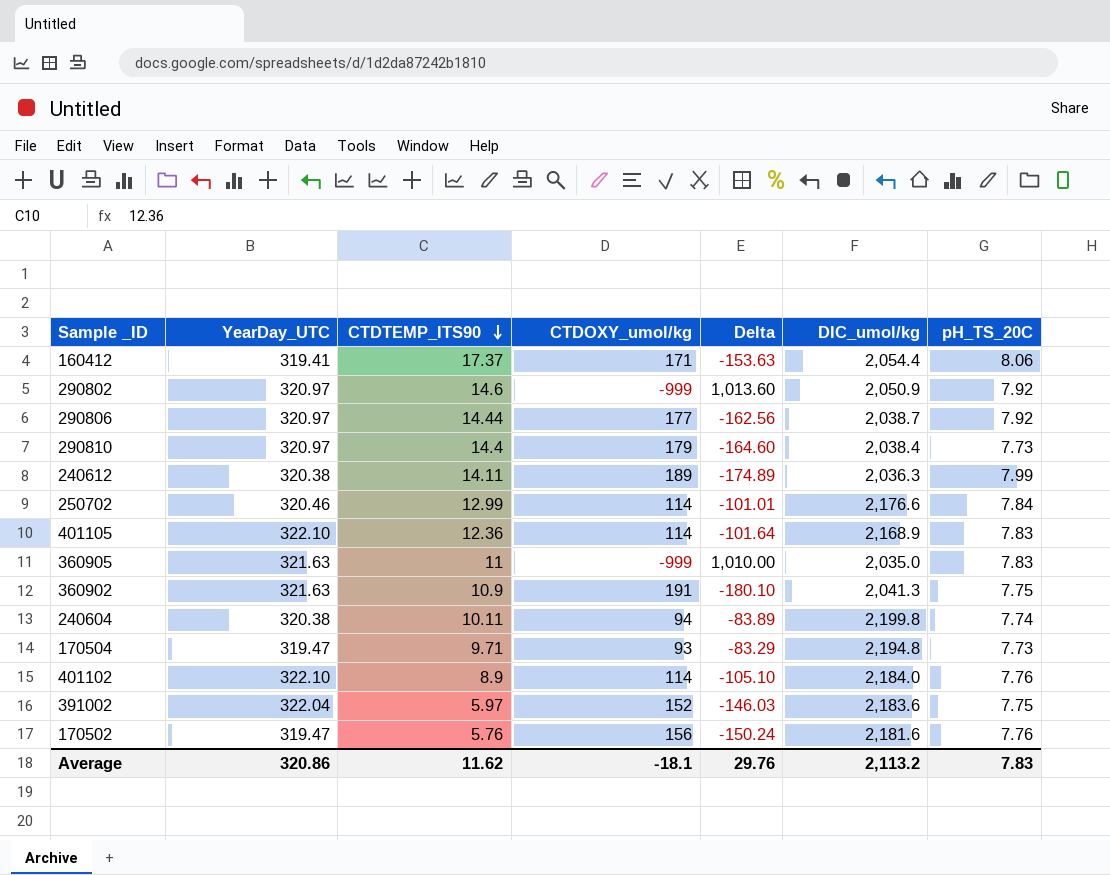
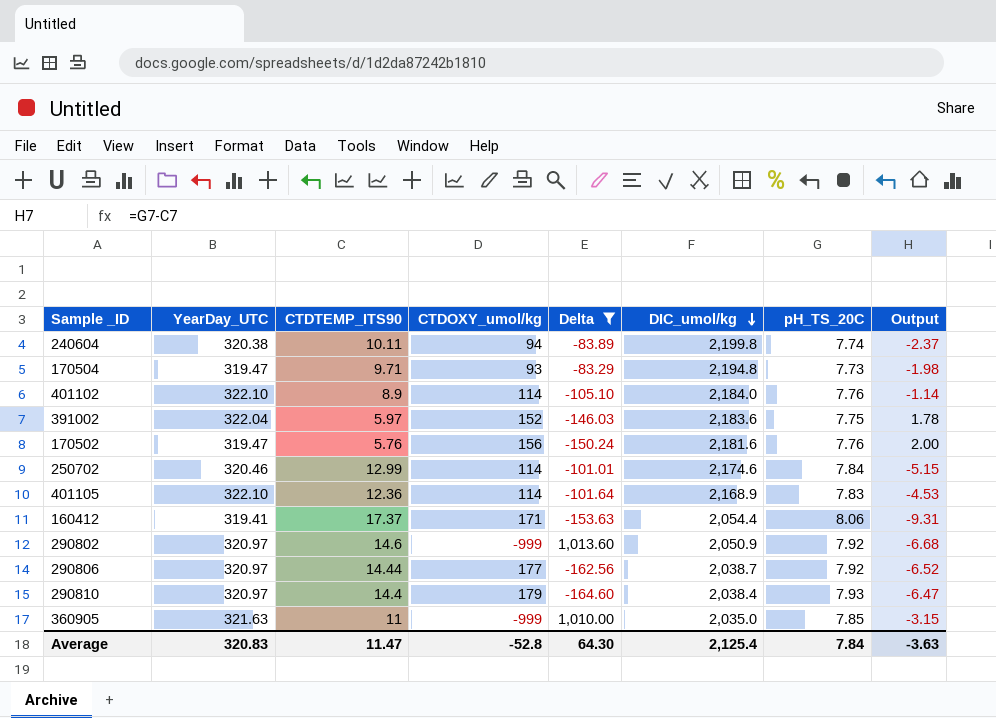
filter: none -> Delta >= -164.60
row order: CTDTEMP_ITS90 descending -> DIC_umol/kg descending
column Output | formula: none -> [pH_TS_20C] - [CTDTEMP_ITS90]
250702 | DIC_umol/kg: 2,176.6 -> 2,174.6
290810 | pH_TS_20C: 7.73 -> 7.93
360905 | pH_TS_20C: 7.83 -> 7.85
Average | YearDay_UTC: 320.86 -> 320.83
Average | CTDTEMP_ITS90: 11.62 -> 11.47
Average | CTDOXY_umol/kg: -18.1 -> -52.8
Average | Delta: 29.76 -> 64.30
Average | DIC_umol/kg: 2,113.2 -> 2,125.4
Average | pH_TS_20C: 7.83 -> 7.84

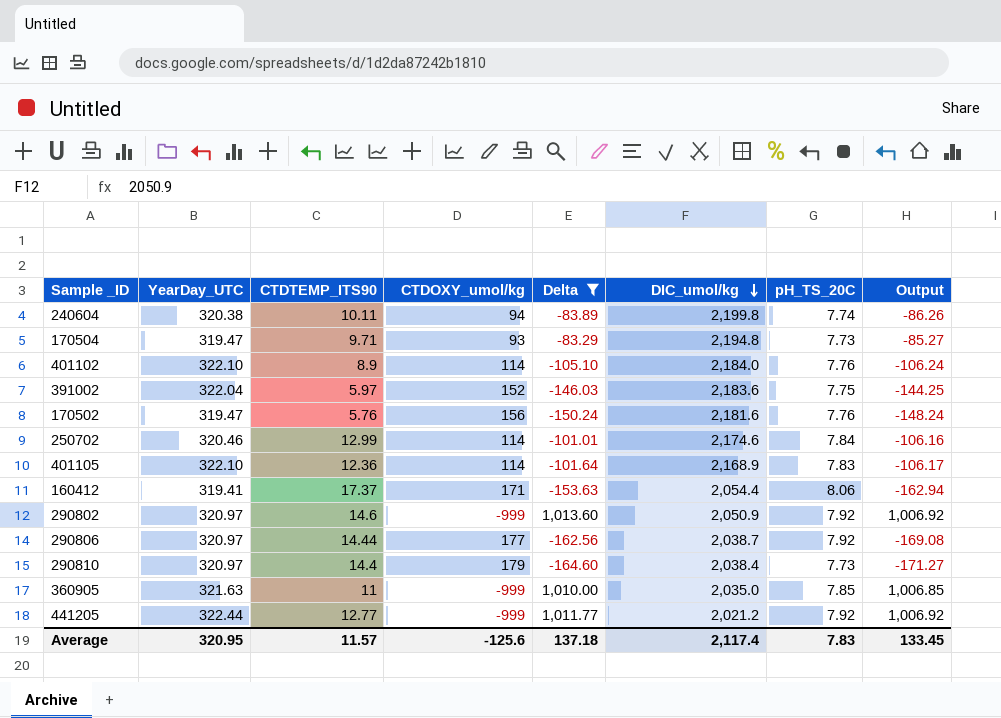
column Output | formula: [pH_TS_20C] - [CTDTEMP_ITS90] -> [pH_TS_20C] - [CTDOXY_umol/kg]
290810 | pH_TS_20C: 7.93 -> 7.73
row 441205: none -> 322.44 | 12.77 | -999 | 1,011.77 | 2,021.2 | 7.92 | 1,006.92
Average | YearDay_UTC: 320.83 -> 320.95
Average | CTDTEMP_ITS90: 11.47 -> 11.57
Average | CTDOXY_umol/kg: -52.8 -> -125.6
Average | Delta: 64.30 -> 137.18
Average | DIC_umol/kg: 2,125.4 -> 2,117.4
Average | pH_TS_20C: 7.84 -> 7.83
Average | Output: -3.63 -> 133.45

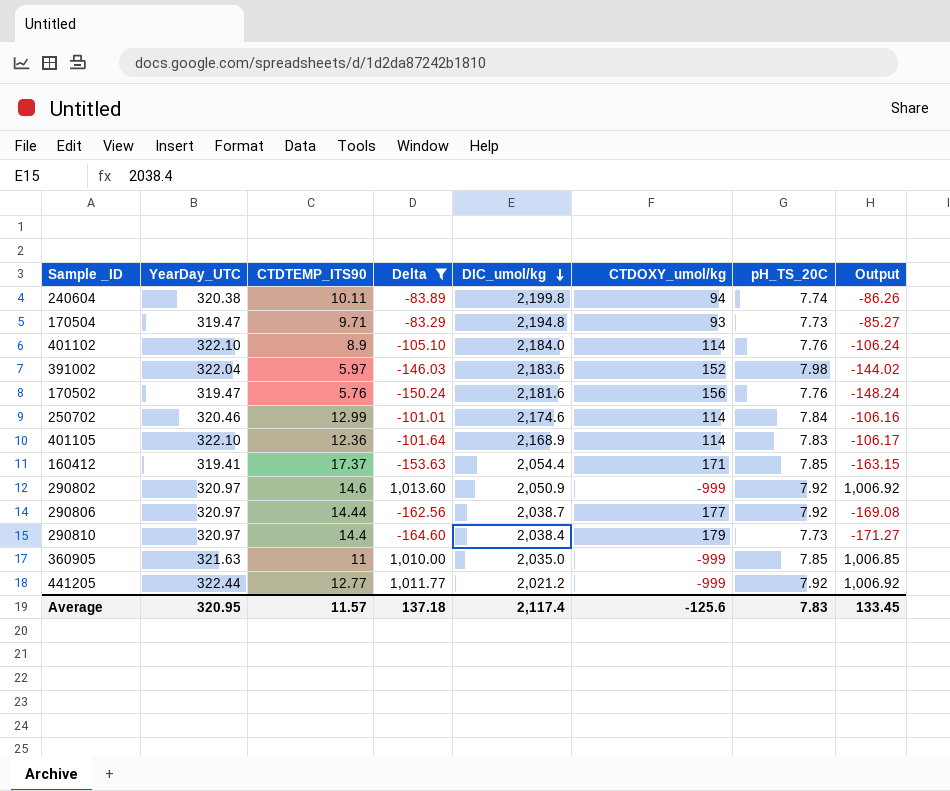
column CTDOXY_umol/kg | position: 4 -> 6
391002 | pH_TS_20C: 7.75 -> 7.98
391002 | Output: -144.25 -> -144.02
160412 | pH_TS_20C: 8.06 -> 7.85
160412 | Output: -162.94 -> -163.15

